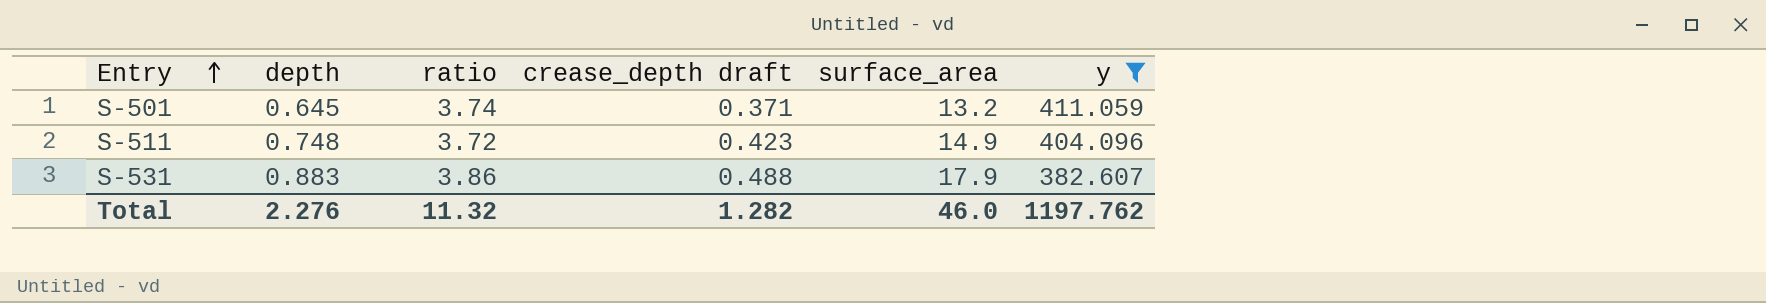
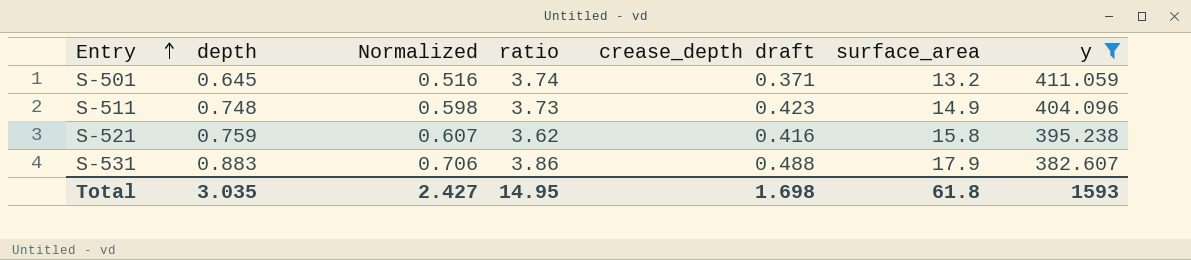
column Normalized | formula: none -> [depth] * 0.8
S-511 | ratio: 3.72 -> 3.73
row S-521: none -> 0.759 | 0.607 | 3.62 | 0.416 | 15.8 | 395.238
Total | depth: 2.276 -> 3.035
Total | ratio: 11.32 -> 14.95
Total | crease_depth draft: 1.282 -> 1.698
Total | surface_area: 46.0 -> 61.8
Total | y: 1197.762 -> 1593

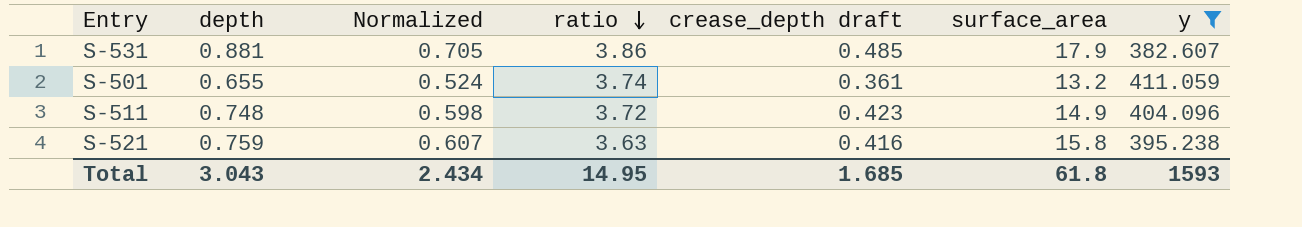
row order: Entry ascending -> ratio descending
S-531 | depth: 0.883 -> 0.881
S-531 | Normalized: 0.706 -> 0.705
S-531 | crease_depth draft: 0.488 -> 0.485
S-501 | depth: 0.645 -> 0.655
S-501 | Normalized: 0.516 -> 0.524
S-501 | crease_depth draft: 0.371 -> 0.361
S-511 | ratio: 3.73 -> 3.72
S-521 | ratio: 3.62 -> 3.63
Total | depth: 3.035 -> 3.043
Total | Normalized: 2.427 -> 2.434
Total | crease_depth draft: 1.698 -> 1.685

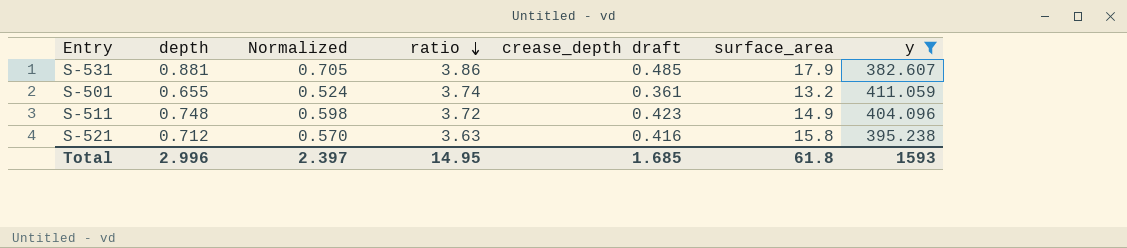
S-521 | depth: 0.759 -> 0.712
S-521 | Normalized: 0.607 -> 0.570
Total | depth: 3.043 -> 2.996
Total | Normalized: 2.434 -> 2.397

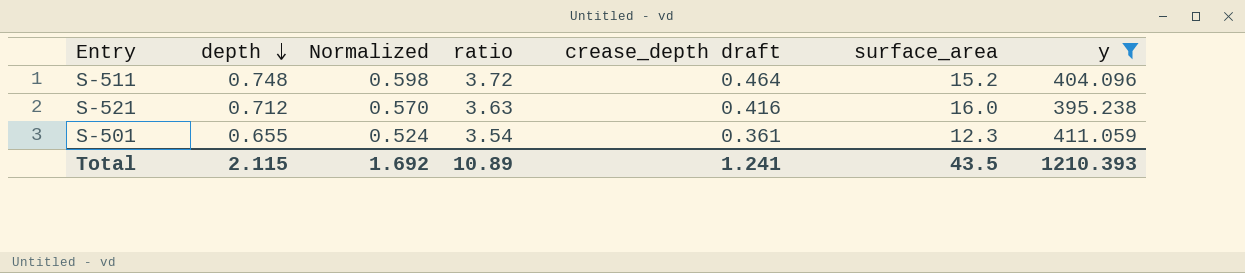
row order: ratio descending -> depth descending
row S-531: 0.881 | 0.705 | 3.86 | 0.485 | 17.9 | 382.607 -> none
S-511 | crease_depth draft: 0.423 -> 0.464
S-511 | surface_area: 14.9 -> 15.2
S-521 | surface_area: 15.8 -> 16.0
S-501 | ratio: 3.74 -> 3.54
S-501 | surface_area: 13.2 -> 12.3
Total | depth: 2.996 -> 2.115
Total | Normalized: 2.397 -> 1.692
Total | ratio: 14.95 -> 10.89
Total | crease_depth draft: 1.685 -> 1.241
Total | surface_area: 61.8 -> 43.5
Total | y: 1593 -> 1210.393

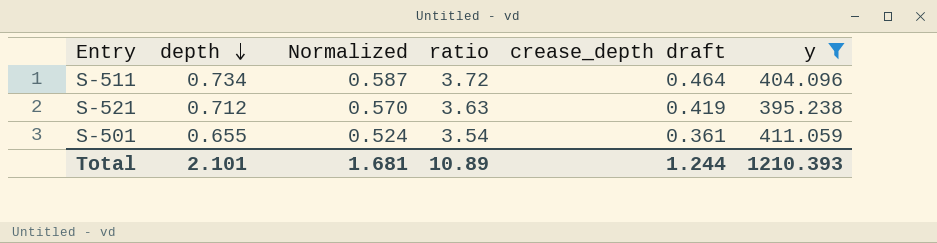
column surface_area | position: 6 -> none
S-511 | depth: 0.748 -> 0.734
S-511 | Normalized: 0.598 -> 0.587
S-521 | crease_depth draft: 0.416 -> 0.419
Total | depth: 2.115 -> 2.101
Total | Normalized: 1.692 -> 1.681
Total | crease_depth draft: 1.241 -> 1.244

